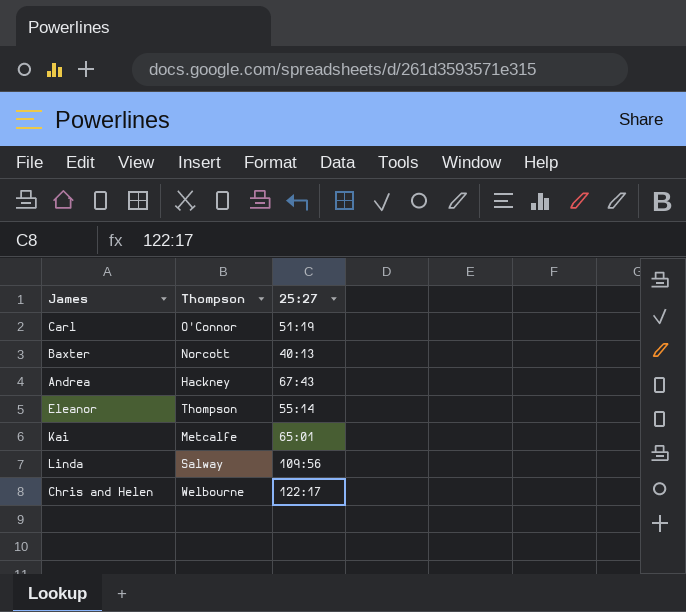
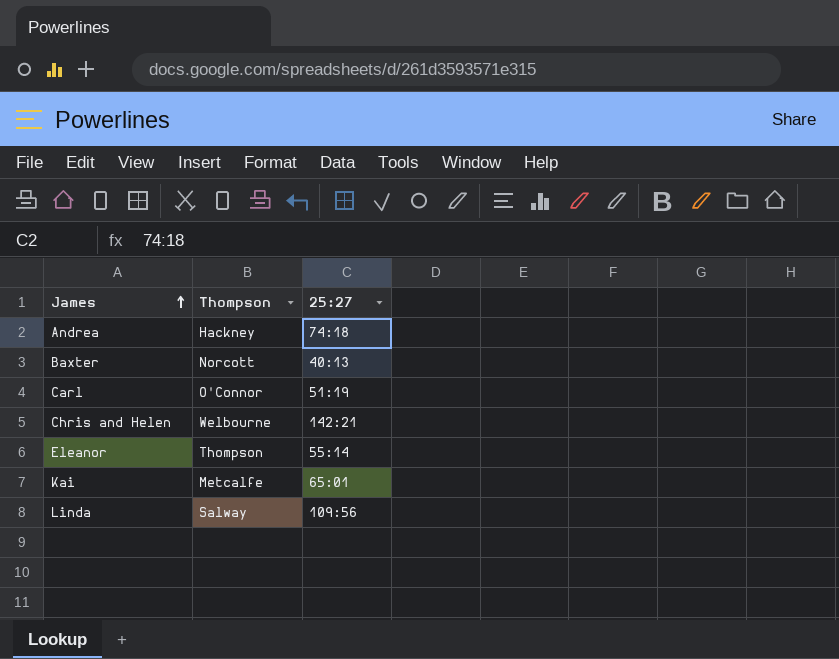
row order: none -> James ascending
Andrea | 25:27: 67:43 -> 74:18
Chris and Helen | 25:27: 122:17 -> 142:21

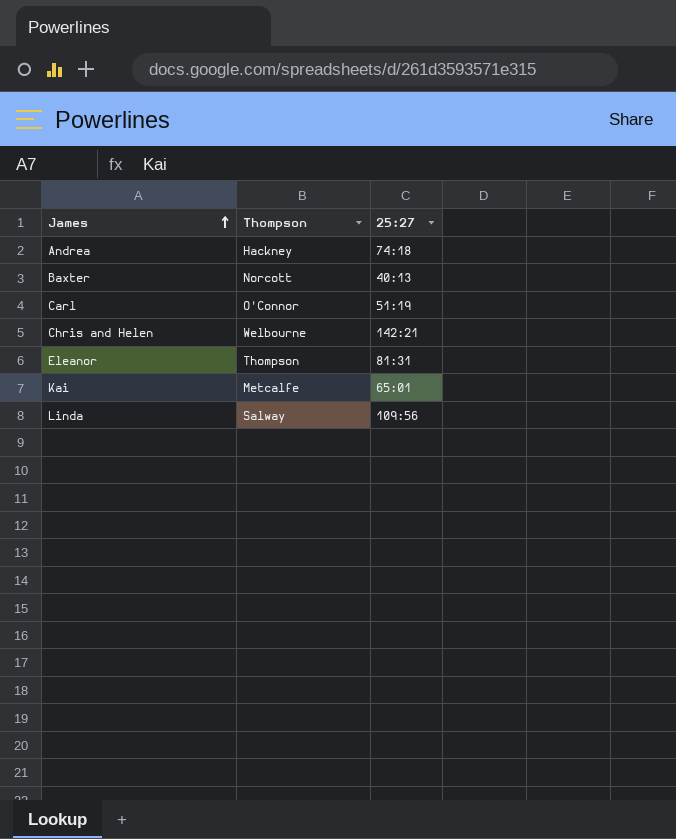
Eleanor | 25:27: 55:14 -> 81:31

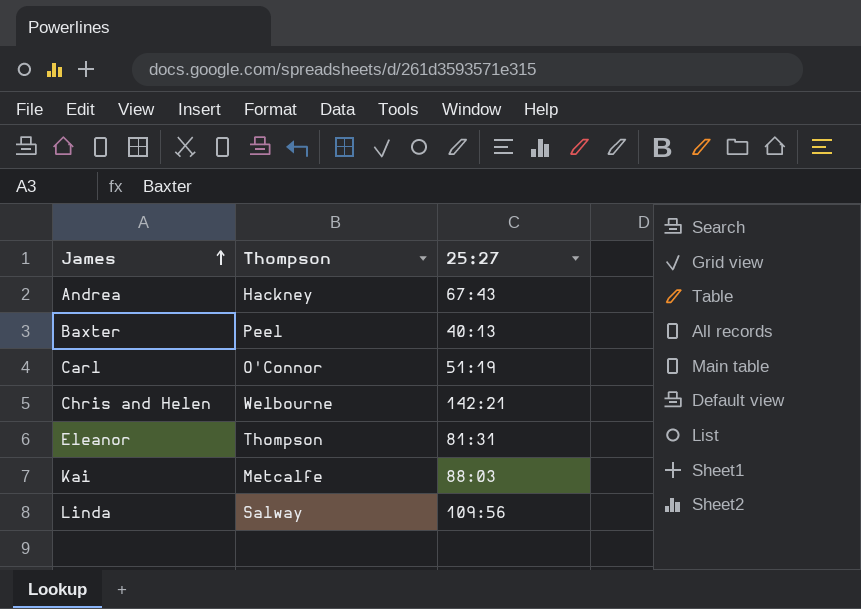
Andrea | 25:27: 74:18 -> 67:43
Baxter | Thompson: Norcott -> Peel
Kai | 25:27: 65:01 -> 88:03

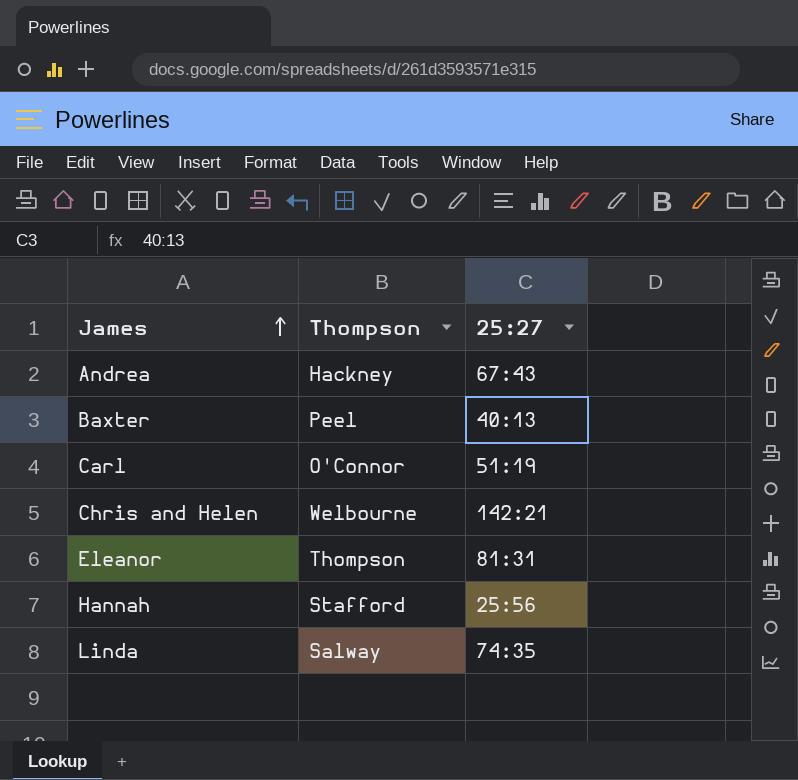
row Kai: Metcalfe | 88:03 -> none
row Hannah: none -> Stafford | 25:56
Linda | 25:27: 109:56 -> 74:35

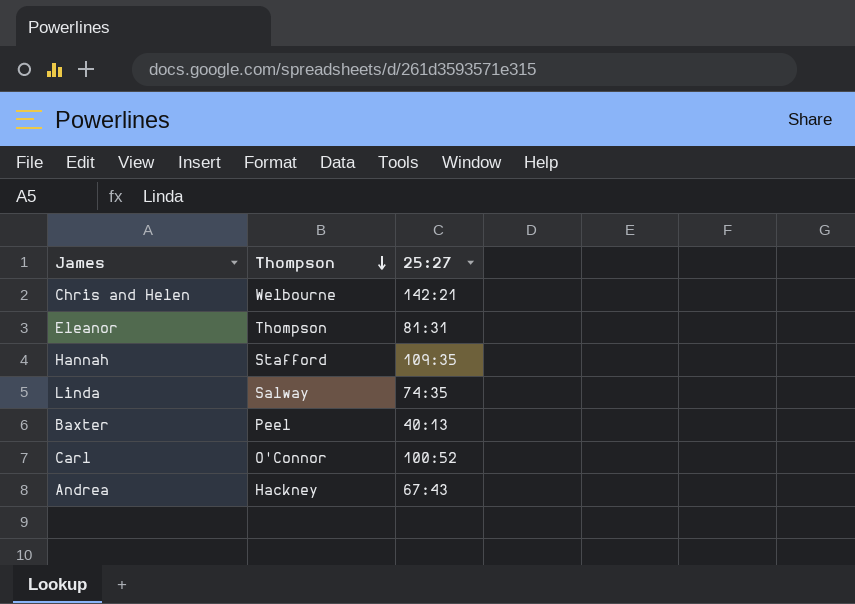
row order: James ascending -> Thompson descending
Hannah | 25:27: 25:56 -> 109:35
Carl | 25:27: 51:19 -> 100:52

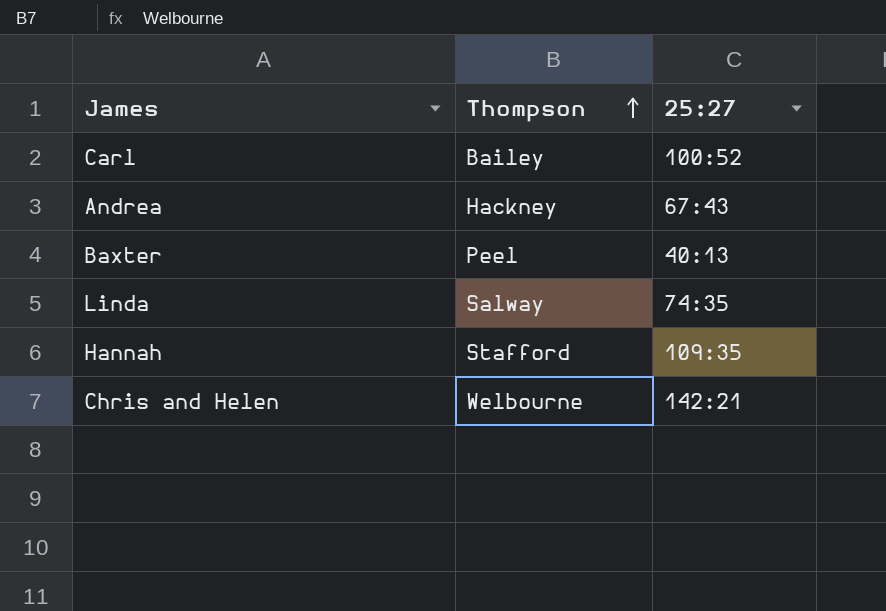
row order: Thompson descending -> Thompson ascending
row Eleanor: Thompson | 81:31 -> none
Carl | Thompson: O'Connor -> Bailey

